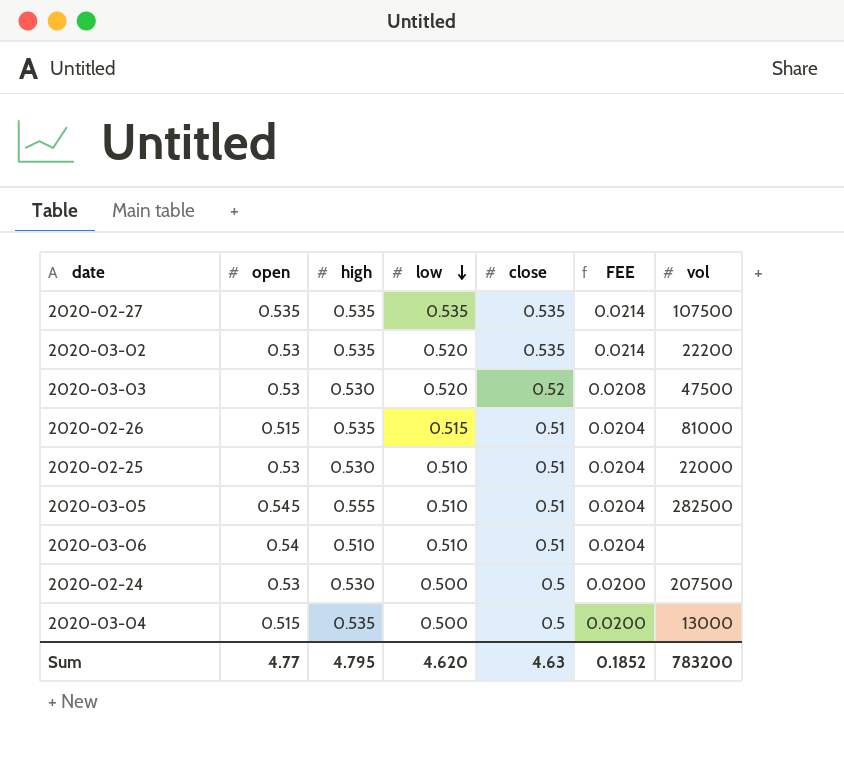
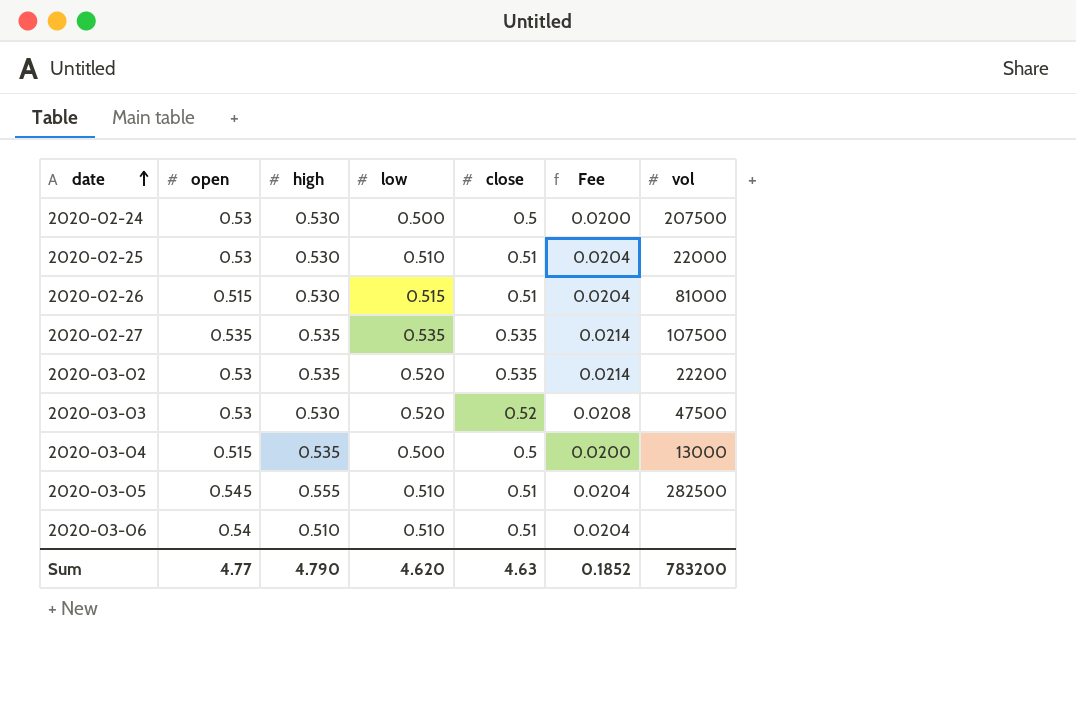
row order: low descending -> date ascending
column name: FEE -> Fee
2020-02-26 | high: 0.535 -> 0.530
Sum | high: 4.795 -> 4.790

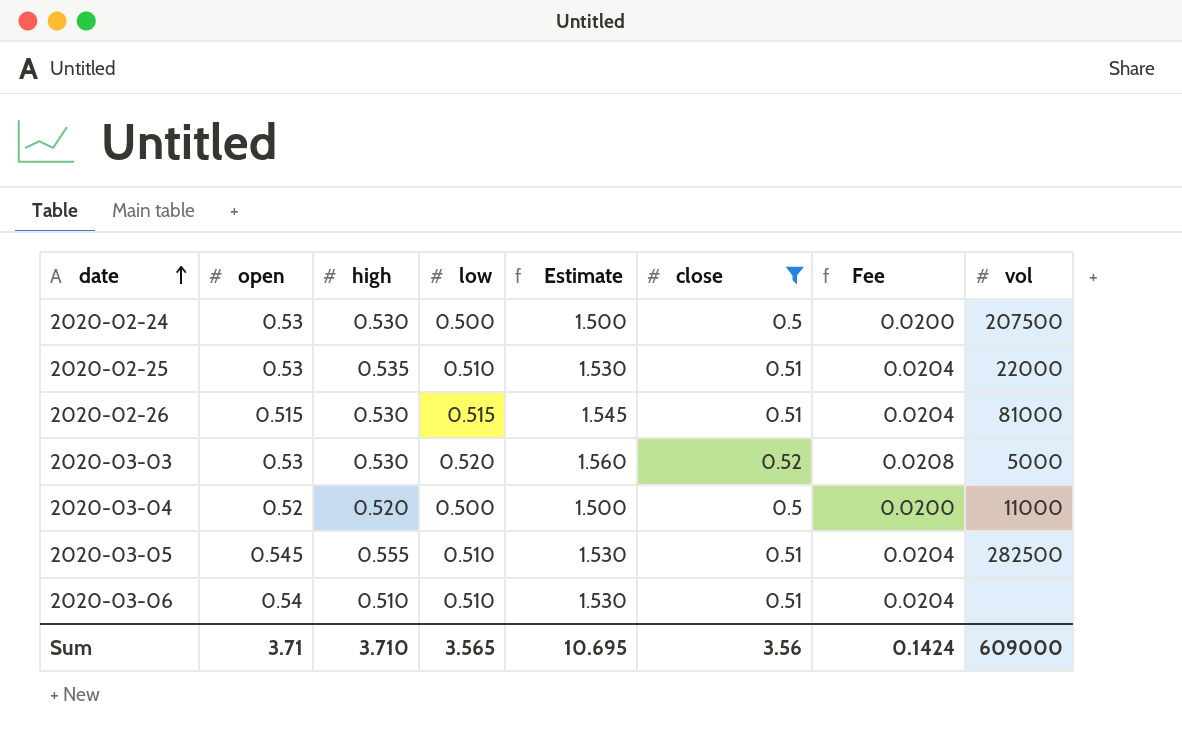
filter: none -> close != 0.535
column Estimate | formula: none -> [low] * 3
2020-02-25 | high: 0.530 -> 0.535
2020-03-03 | vol: 47500 -> 5000
2020-03-04 | open: 0.515 -> 0.52
2020-03-04 | high: 0.535 -> 0.520
2020-03-04 | vol: 13000 -> 11000
Sum | open: 4.77 -> 3.71
Sum | high: 4.790 -> 3.710
Sum | low: 4.620 -> 3.565
Sum | close: 4.63 -> 3.56
Sum | Fee: 0.1852 -> 0.1424
Sum | vol: 783200 -> 609000

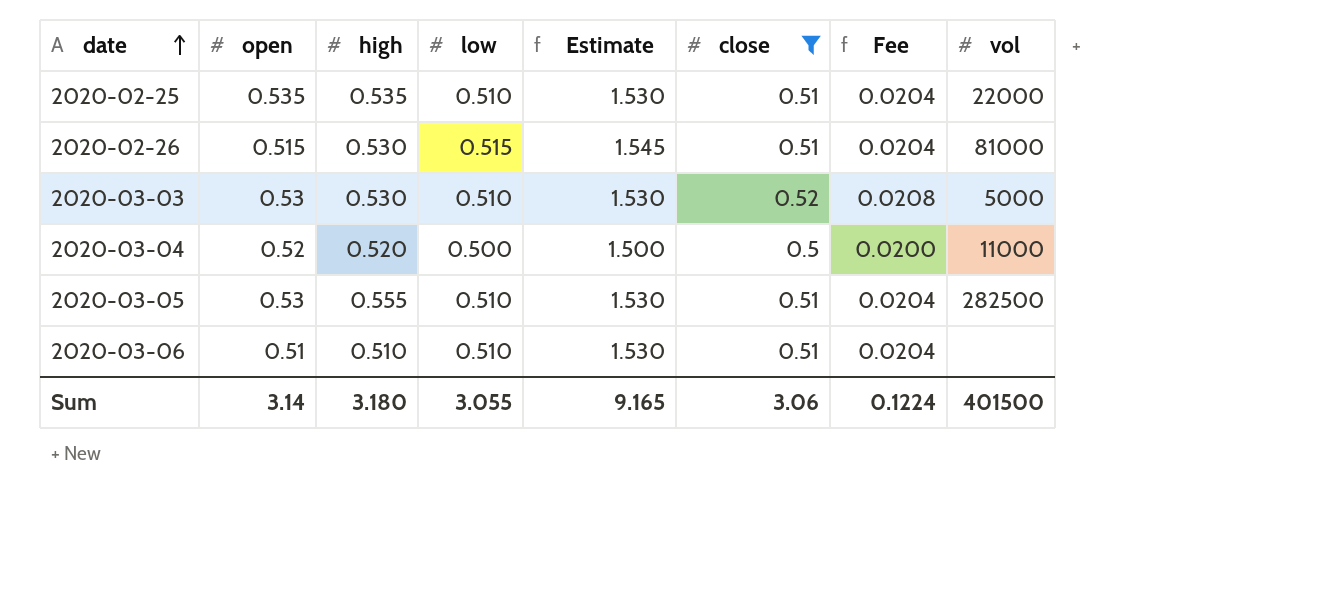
row 2020-02-24: 0.53 | 0.530 | 0.500 | 1.500 | 0.5 | 0.0200 | 207500 -> none
2020-02-25 | open: 0.53 -> 0.535
2020-03-03 | low: 0.520 -> 0.510
2020-03-03 | Estimate: 1.560 -> 1.530
2020-03-05 | open: 0.545 -> 0.53
2020-03-06 | open: 0.54 -> 0.51
Sum | open: 3.71 -> 3.14
Sum | high: 3.710 -> 3.180
Sum | low: 3.565 -> 3.055
Sum | Estimate: 10.695 -> 9.165
Sum | close: 3.56 -> 3.06
Sum | Fee: 0.1424 -> 0.1224
Sum | vol: 609000 -> 401500

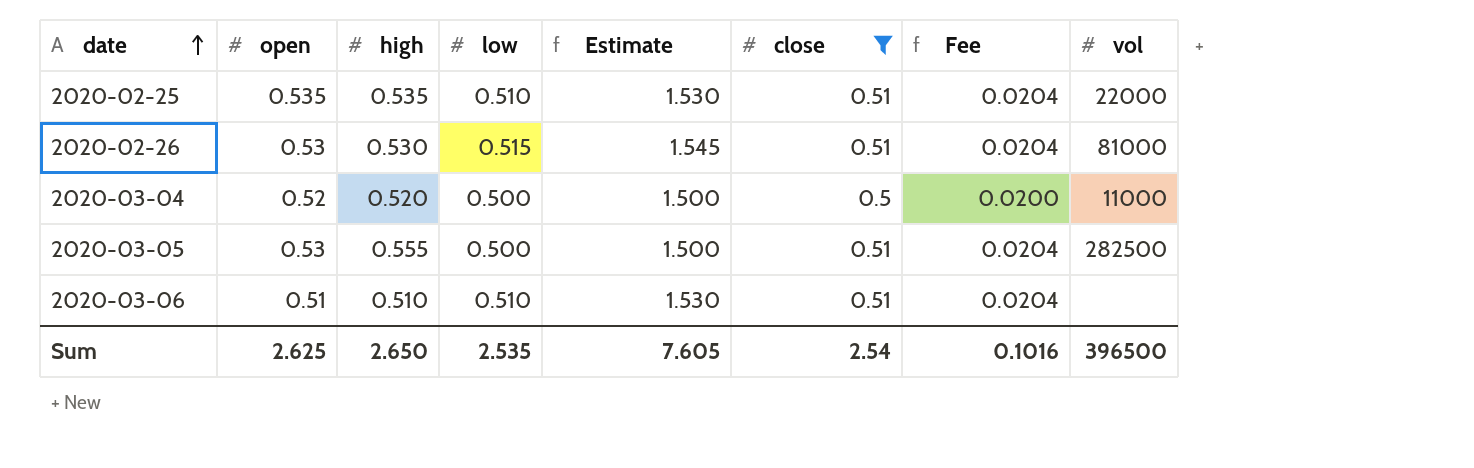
row 2020-03-03: 0.53 | 0.530 | 0.510 | 1.530 | 0.52 | 0.0208 | 5000 -> none
2020-02-26 | open: 0.515 -> 0.53
2020-03-05 | low: 0.510 -> 0.500
2020-03-05 | Estimate: 1.530 -> 1.500
Sum | open: 3.14 -> 2.625
Sum | high: 3.180 -> 2.650
Sum | low: 3.055 -> 2.535
Sum | Estimate: 9.165 -> 7.605
Sum | close: 3.06 -> 2.54
Sum | Fee: 0.1224 -> 0.1016
Sum | vol: 401500 -> 396500

